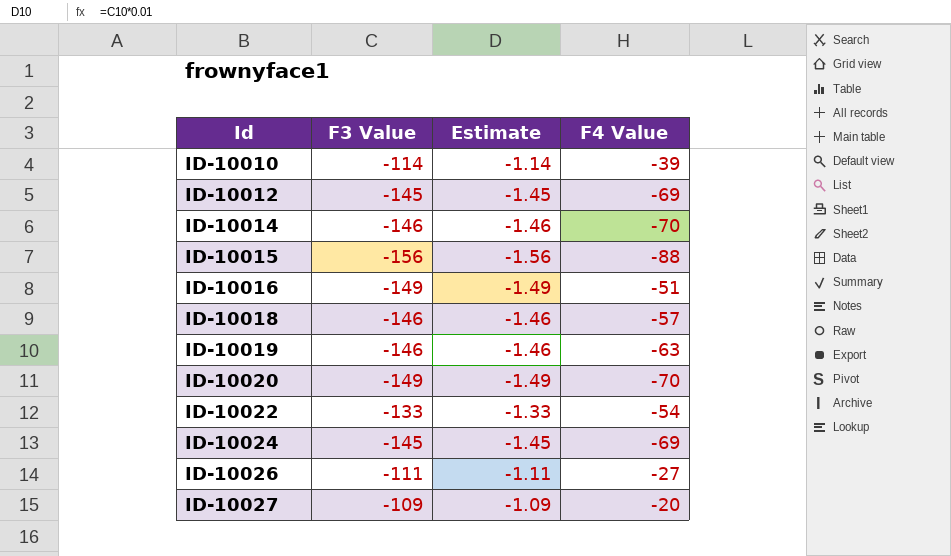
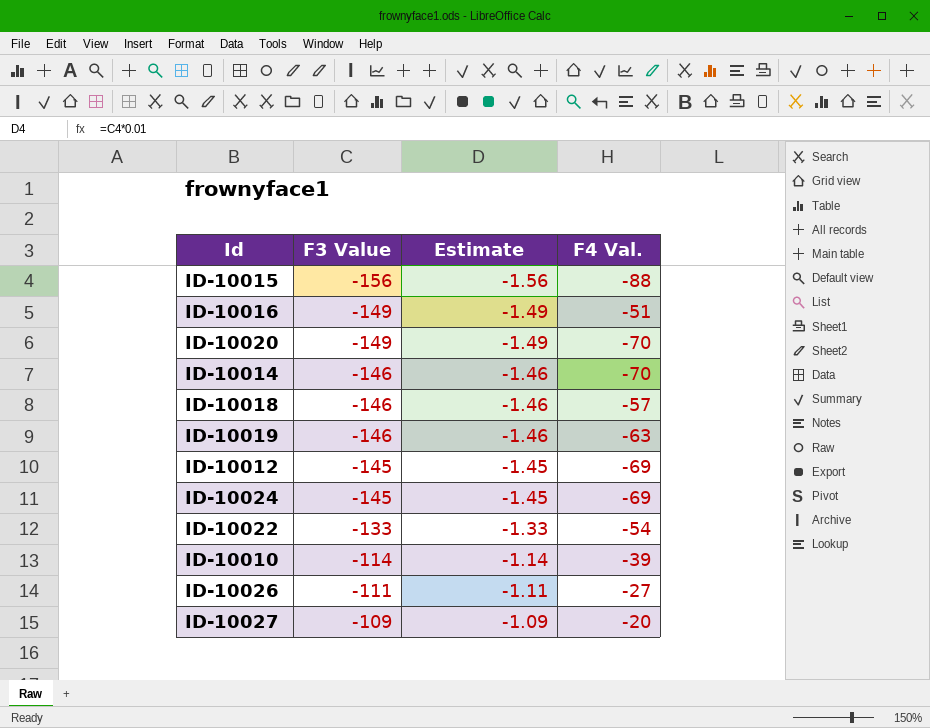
row order: Id ascending -> F3 Value ascending
column name: F4 Value -> F4 Val.

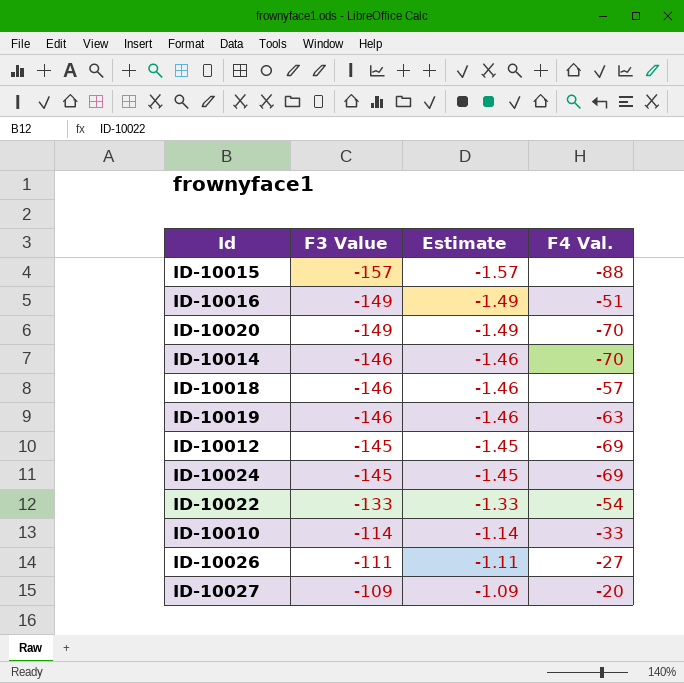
ID-10015 | F3 Value: -156 -> -157
ID-10015 | Estimate: -1.56 -> -1.57
ID-10010 | F4 Val.: -39 -> -33

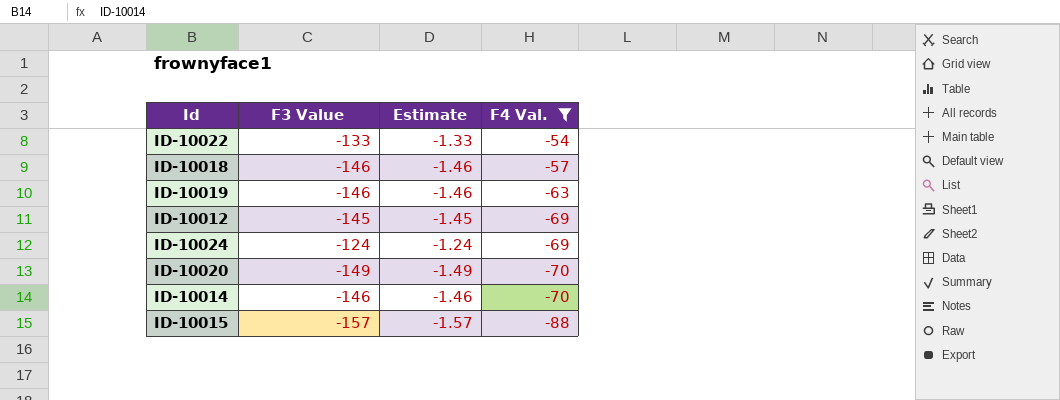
filter: none -> F4 Val. <= -54
row order: F3 Value ascending -> F4 Val. descending
ID-10024 | F3 Value: -145 -> -124
ID-10024 | Estimate: -1.45 -> -1.24

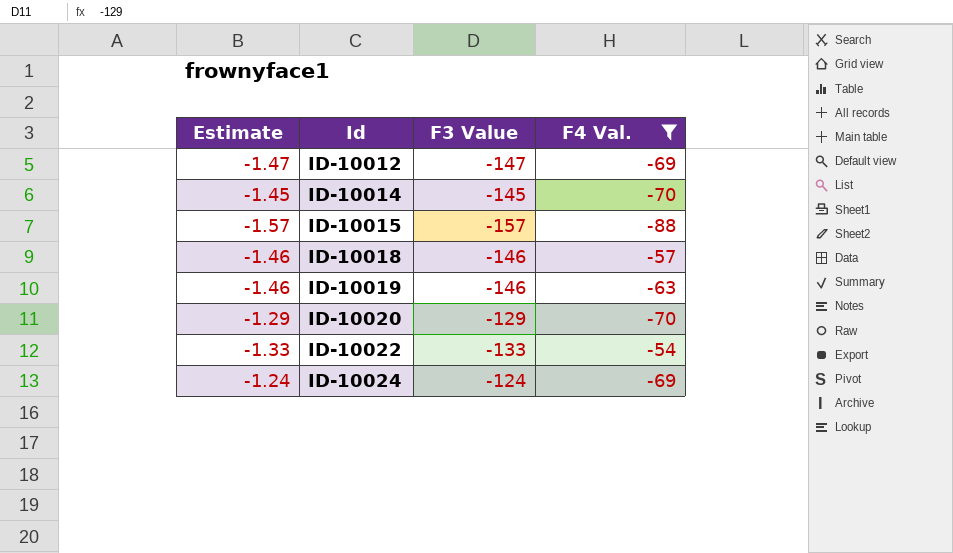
row order: F4 Val. descending -> Id ascending
column Estimate | position: 3 -> 1
ID-10012 | Estimate: -1.45 -> -1.47
ID-10012 | F3 Value: -145 -> -147
ID-10014 | Estimate: -1.46 -> -1.45
ID-10014 | F3 Value: -146 -> -145
ID-10020 | Estimate: -1.49 -> -1.29
ID-10020 | F3 Value: -149 -> -129

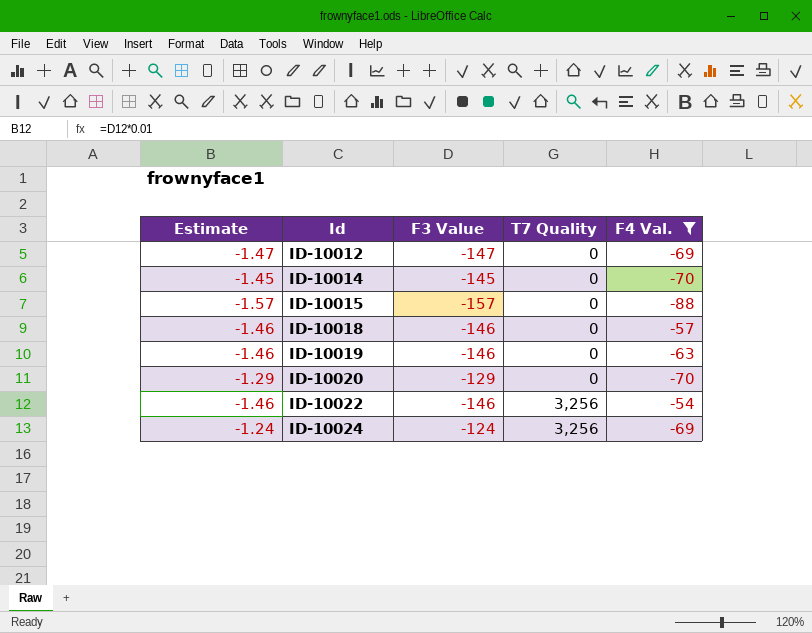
column T7 Quality | position: none -> 4
ID-10022 | Estimate: -1.33 -> -1.46
ID-10022 | F3 Value: -133 -> -146

